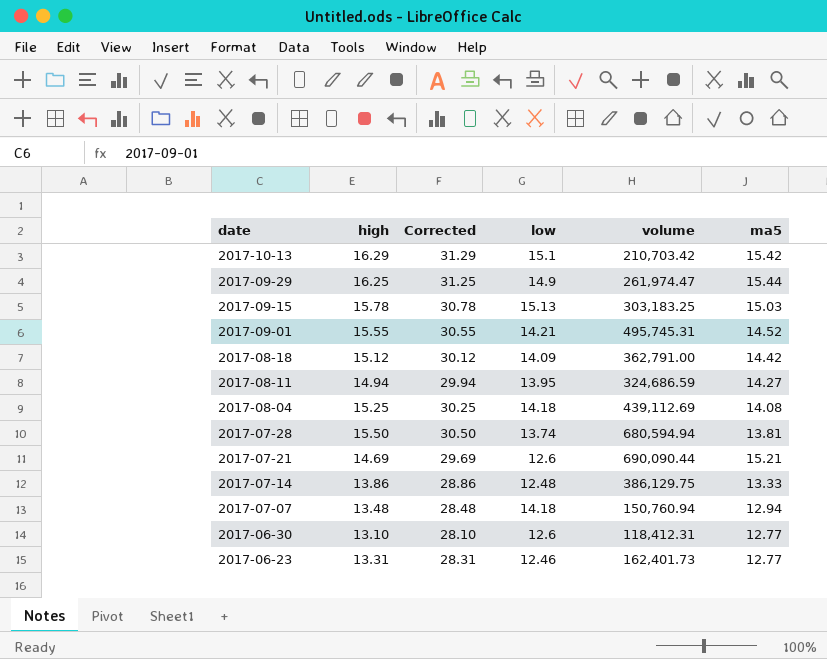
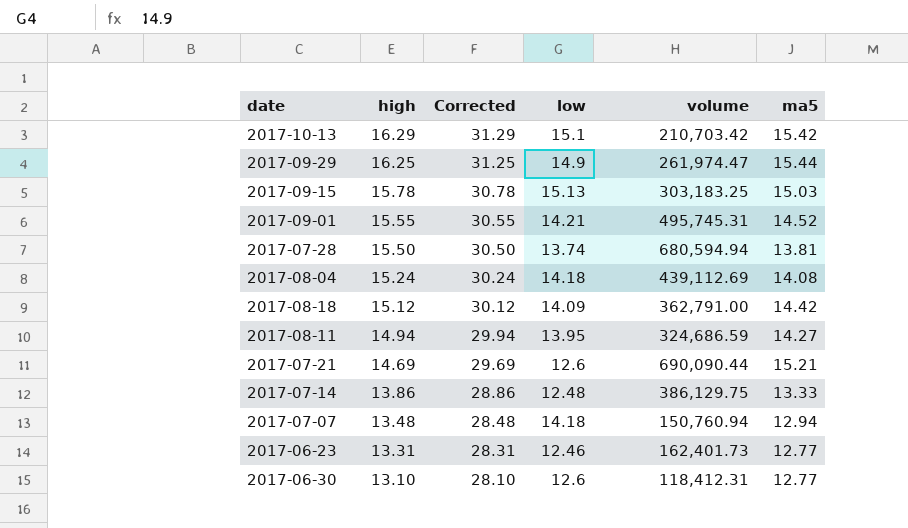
row order: date descending -> high descending
2017-08-04 | high: 15.25 -> 15.24
2017-08-04 | Corrected: 30.25 -> 30.24

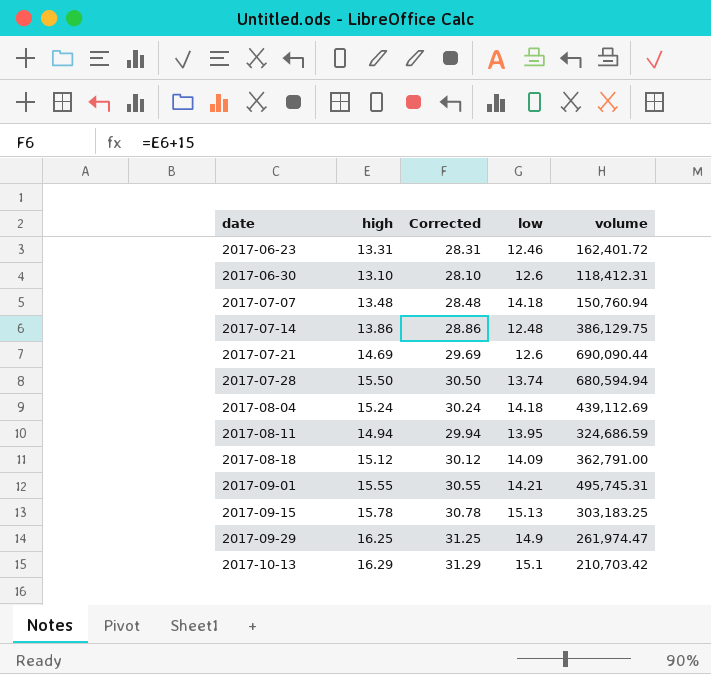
row order: high descending -> date ascending
column ma5 | position: 6 -> none
2017-06-23 | volume: 162,401.73 -> 162,401.72

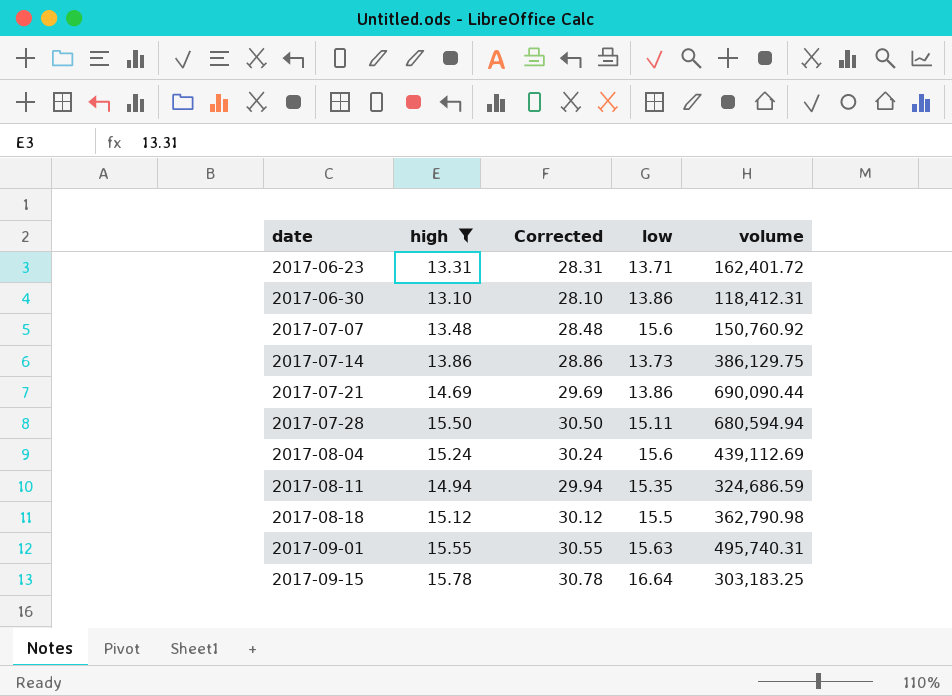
filter: none -> high <= 15.78
2017-06-23 | low: 12.46 -> 13.71
2017-06-30 | low: 12.6 -> 13.86
2017-07-07 | low: 14.18 -> 15.6
2017-07-07 | volume: 150,760.94 -> 150,760.92
2017-07-14 | low: 12.48 -> 13.73
2017-07-21 | low: 12.6 -> 13.86
2017-07-28 | low: 13.74 -> 15.11
2017-08-04 | low: 14.18 -> 15.6
2017-08-11 | low: 13.95 -> 15.35
2017-08-18 | low: 14.09 -> 15.5
2017-08-18 | volume: 362,791.00 -> 362,790.98
2017-09-01 | low: 14.21 -> 15.63
2017-09-01 | volume: 495,745.31 -> 495,740.31
2017-09-15 | low: 15.13 -> 16.64

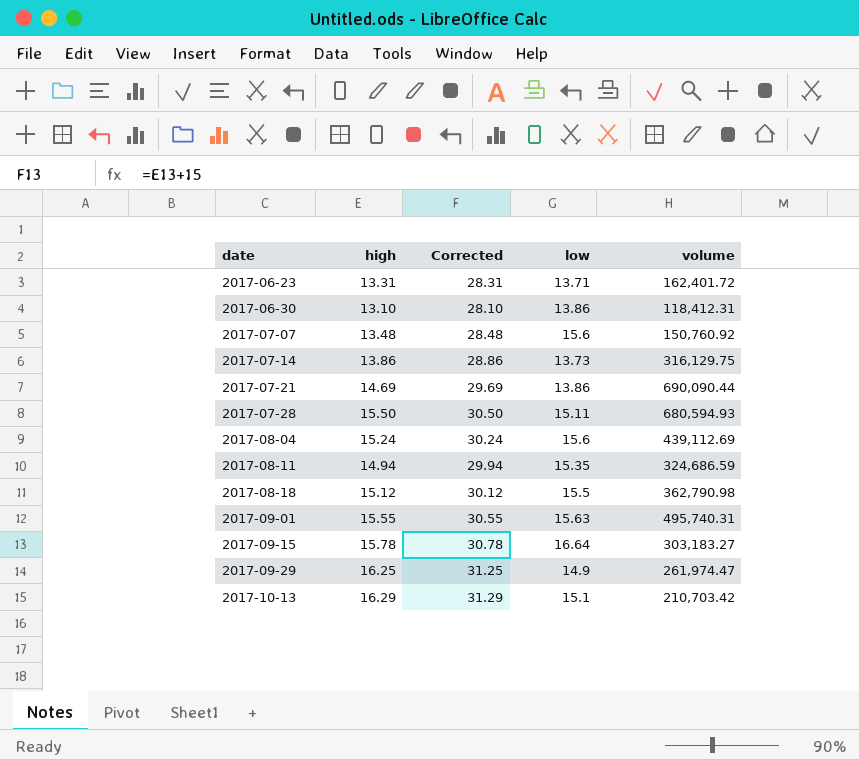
filter: high <= 15.78 -> none
2017-07-14 | volume: 386,129.75 -> 316,129.75
2017-07-28 | volume: 680,594.94 -> 680,594.93
2017-09-15 | volume: 303,183.25 -> 303,183.27

